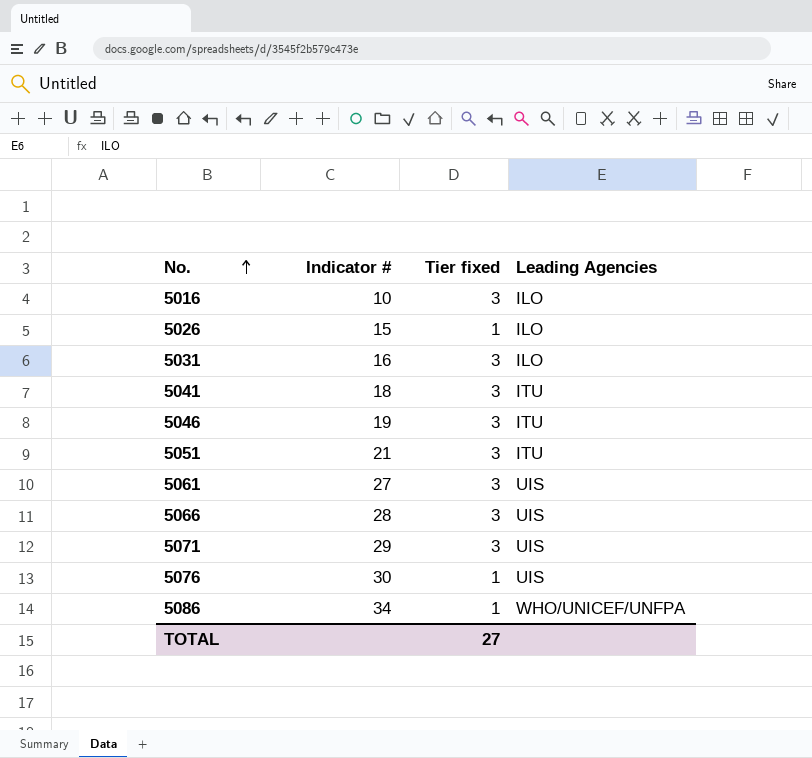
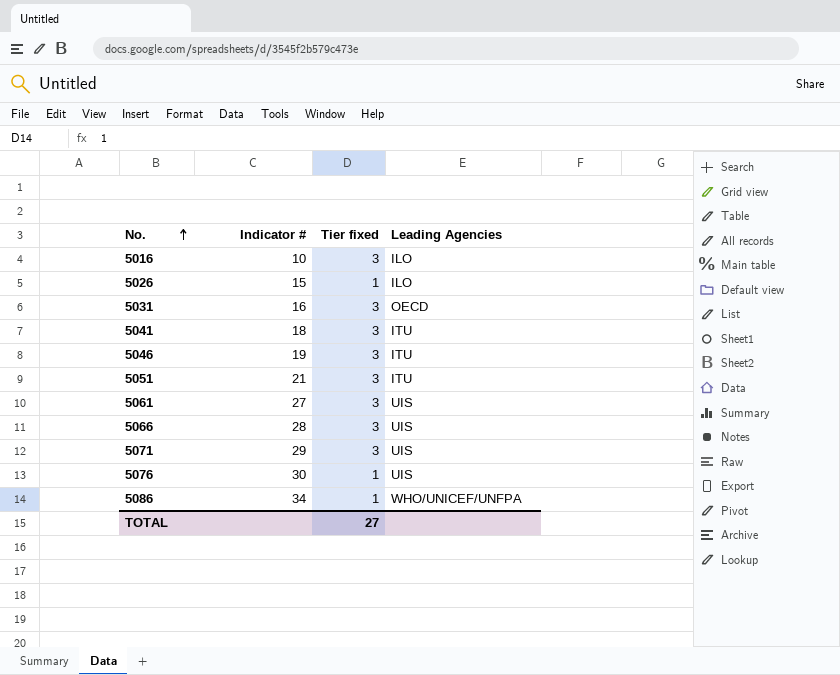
5031 | Leading Agencies: ILO -> OECD

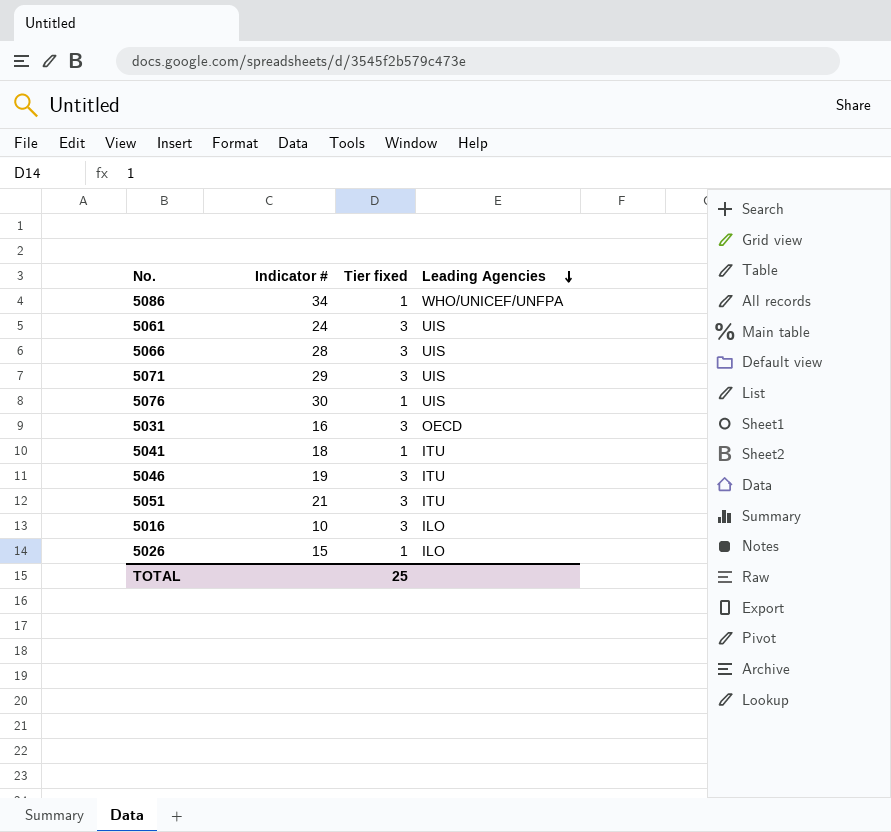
row order: No. ascending -> Leading Agencies descending
5061 | Indicator #: 27 -> 24
5041 | Tier fixed: 3 -> 1
TOTAL | Tier fixed: 27 -> 25

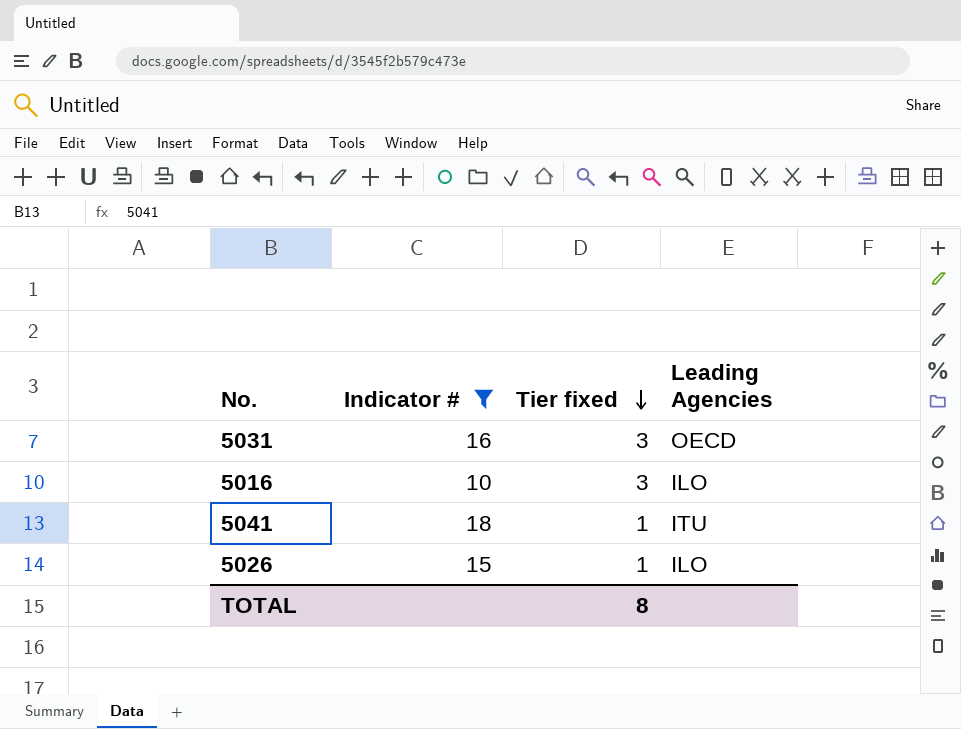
filter: none -> Indicator # <= 18
row order: Leading Agencies descending -> Tier fixed descending
TOTAL | Tier fixed: 25 -> 8

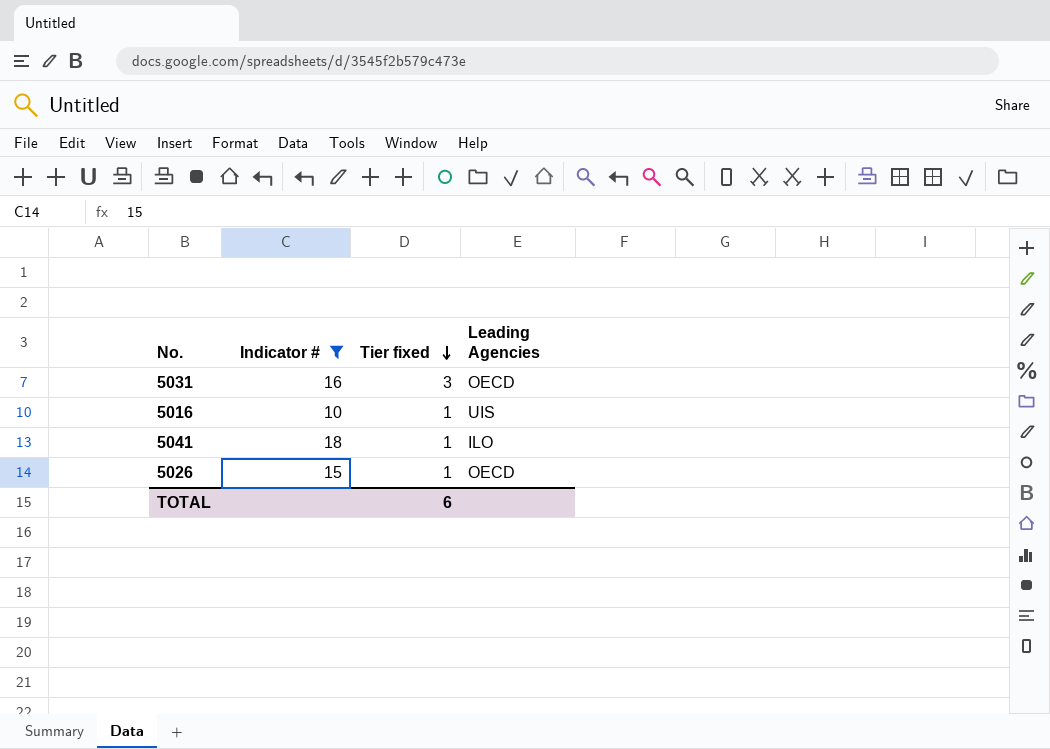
5016 | Tier fixed: 3 -> 1
5016 | Leading Agencies: ILO -> UIS
5041 | Leading Agencies: ITU -> ILO
5026 | Leading Agencies: ILO -> OECD
TOTAL | Tier fixed: 8 -> 6

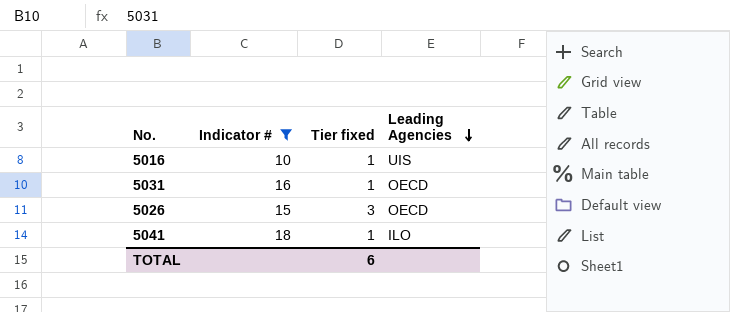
row order: Tier fixed descending -> Leading Agencies descending
5031 | Tier fixed: 3 -> 1
5026 | Tier fixed: 1 -> 3

